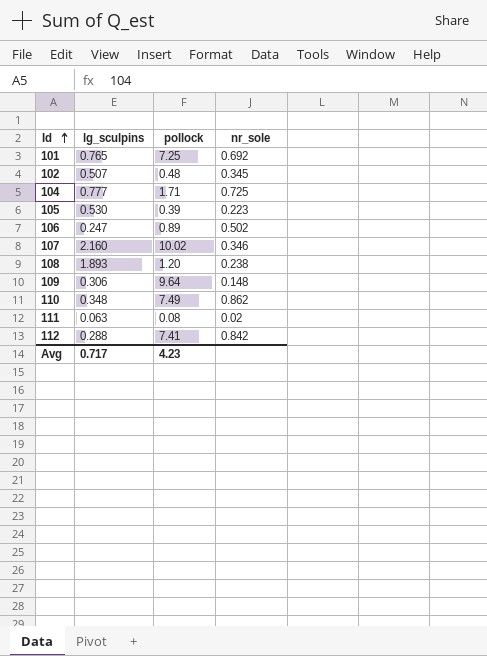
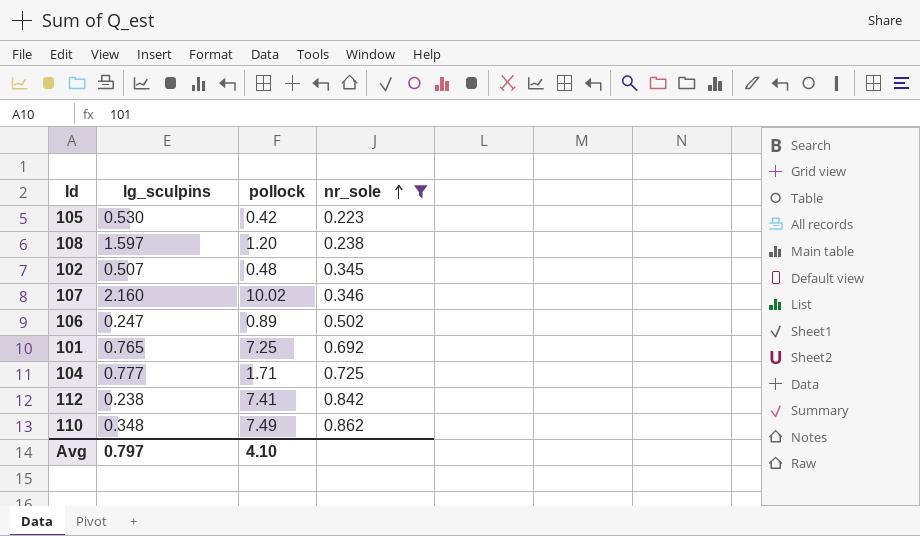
filter: none -> nr_sole >= 0.223
row order: Id ascending -> nr_sole ascending
105 | pollock: 0.39 -> 0.42
108 | lg_sculpins: 1.893 -> 1.597
112 | lg_sculpins: 0.288 -> 0.238
Avg | lg_sculpins: 0.717 -> 0.797
Avg | pollock: 4.23 -> 4.10

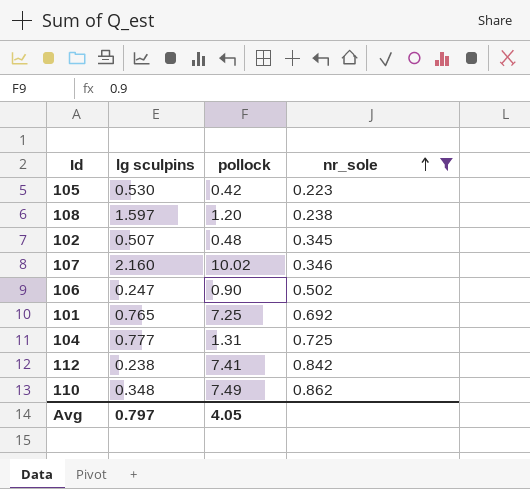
column name: lg_sculpins -> lg sculpins
106 | pollock: 0.89 -> 0.90
104 | pollock: 1.71 -> 1.31
Avg | pollock: 4.10 -> 4.05

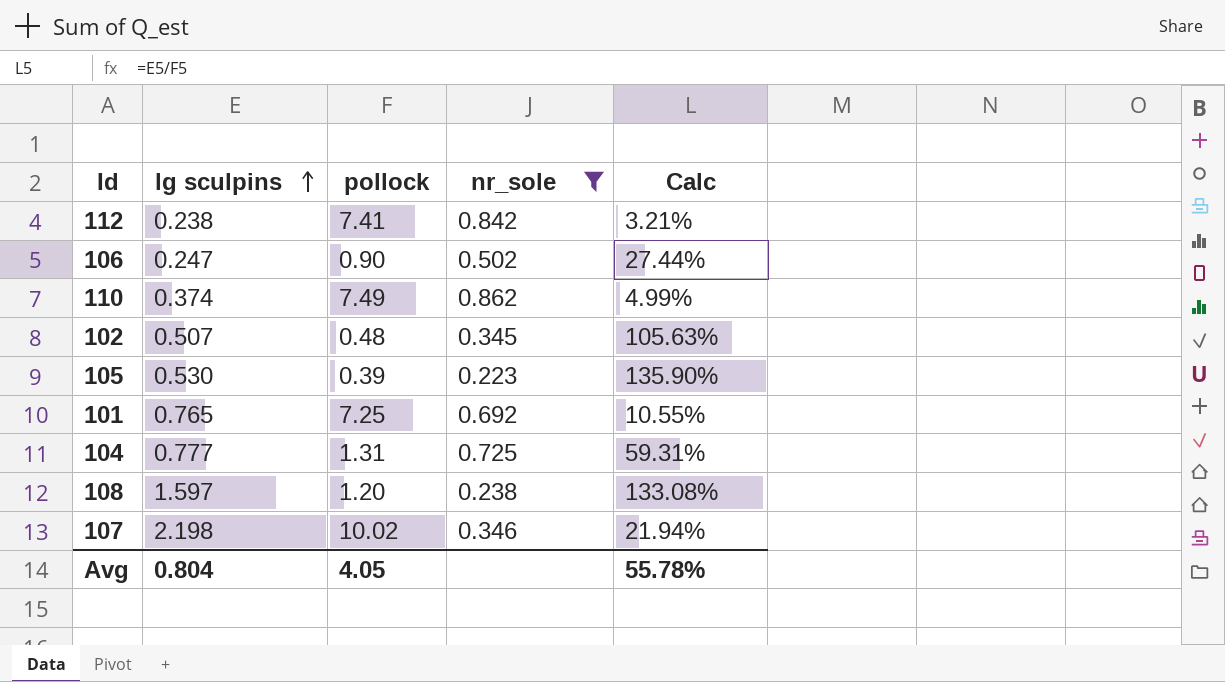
row order: nr_sole ascending -> lg sculpins ascending
column Calc | formula: none -> [lg sculpins] / [pollock]
110 | lg sculpins: 0.348 -> 0.374
105 | pollock: 0.42 -> 0.39
107 | lg sculpins: 2.160 -> 2.198
Avg | lg sculpins: 0.797 -> 0.804

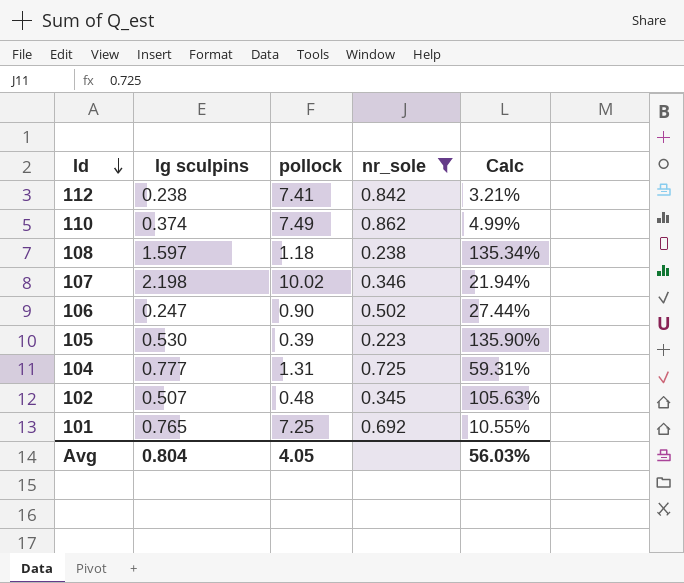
row order: lg sculpins ascending -> Id descending
108 | pollock: 1.20 -> 1.18
108 | Calc: 133.08% -> 135.34%
Avg | Calc: 55.78% -> 56.03%

